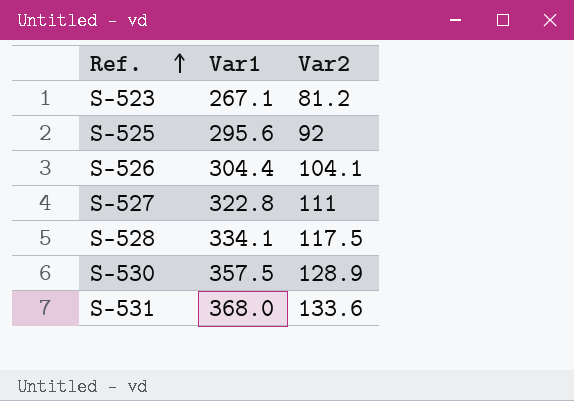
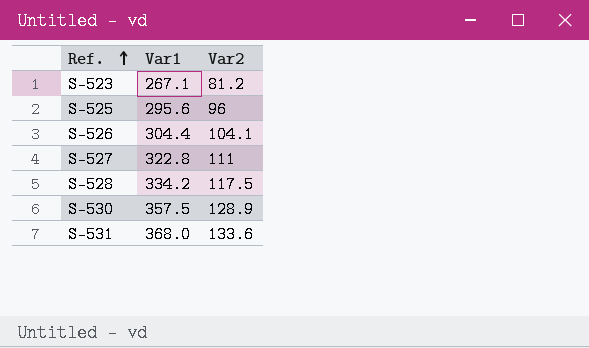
S-525 | Var2: 92 -> 96
S-528 | Var1: 334.1 -> 334.2

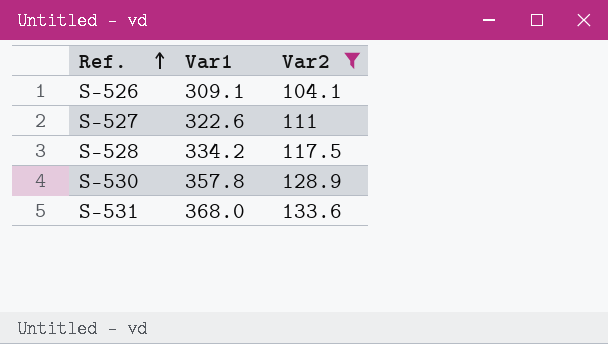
filter: none -> Var2 >= 104.1
S-526 | Var1: 304.4 -> 309.1
S-527 | Var1: 322.8 -> 322.6
S-530 | Var1: 357.5 -> 357.8

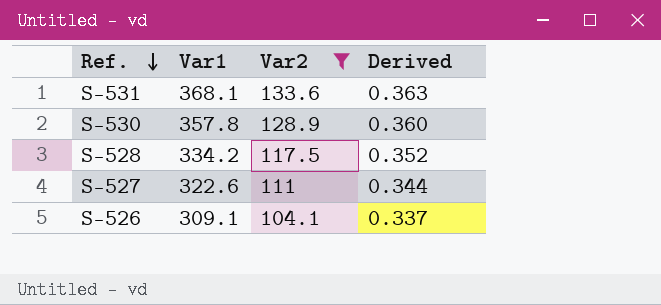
row order: Ref. ascending -> Ref. descending
column Derived | formula: none -> [Var2] / [Var1]
S-531 | Var1: 368.0 -> 368.1

